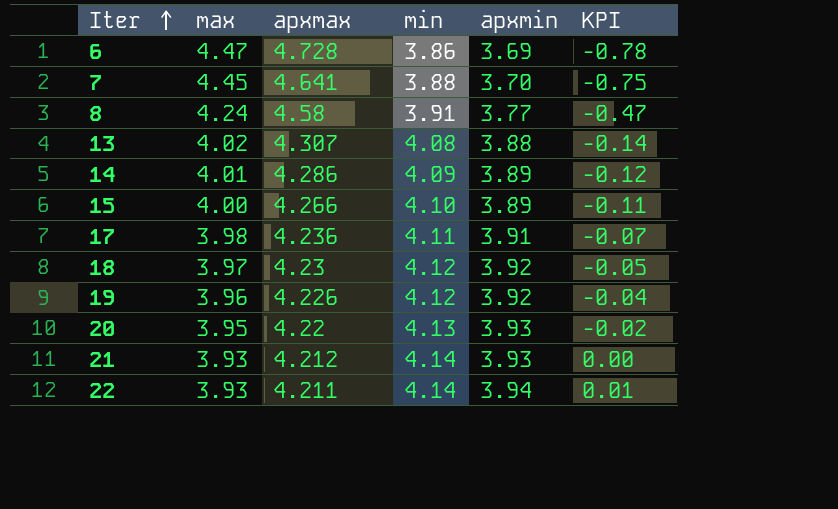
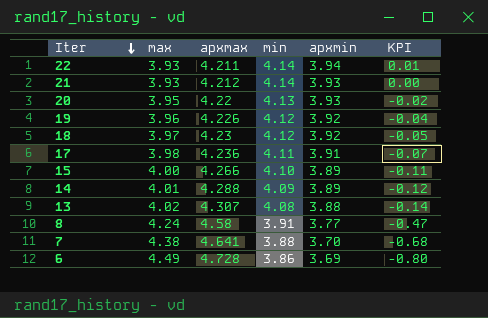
row order: Iter ascending -> Iter descending
14 | apxmax: 4.286 -> 4.288
7 | max: 4.45 -> 4.38
7 | KPI: -0.75 -> -0.68
6 | max: 4.47 -> 4.49
6 | KPI: -0.78 -> -0.80

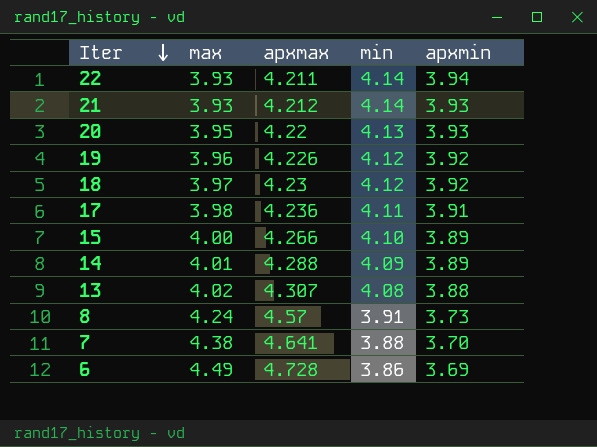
column KPI | formula: [apxmin] - [max] -> none
8 | apxmax: 4.58 -> 4.57
8 | apxmin: 3.77 -> 3.73

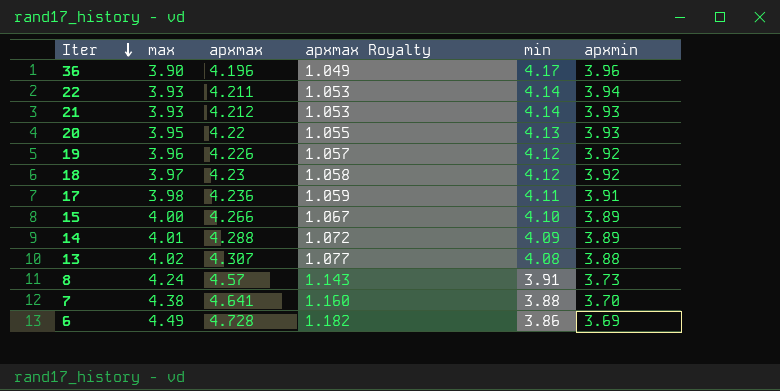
column apxmax Royalty | formula: none -> [apxmax] * 0.25
row 36: none -> 3.90 | 4.196 | 1.049 | 4.17 | 3.96

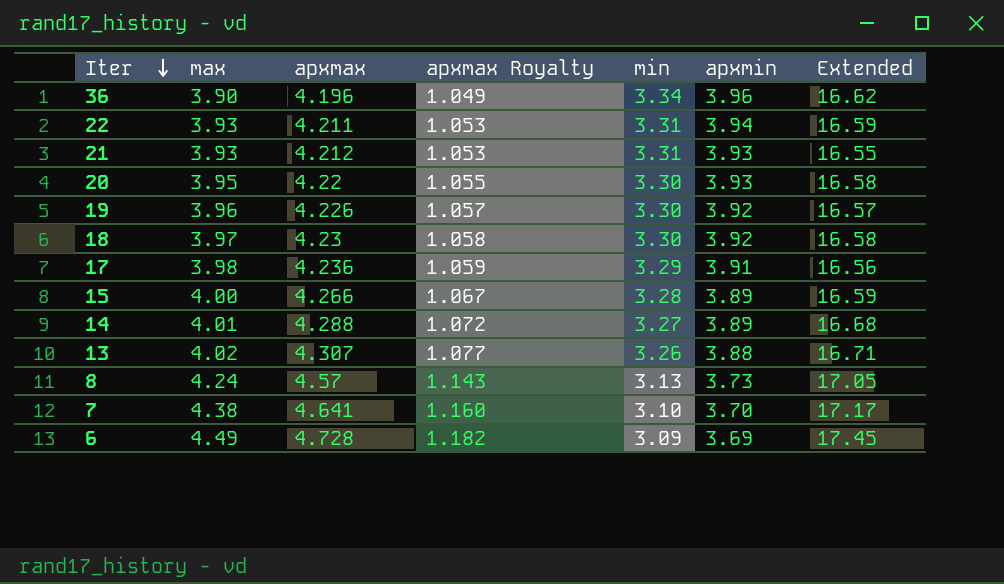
column Extended | formula: none -> [apxmax] * [apxmin]
36 | min: 4.17 -> 3.34
22 | min: 4.14 -> 3.31
21 | min: 4.14 -> 3.31
20 | min: 4.13 -> 3.30
19 | min: 4.12 -> 3.30
18 | min: 4.12 -> 3.30
17 | min: 4.11 -> 3.29
15 | min: 4.10 -> 3.28
14 | min: 4.09 -> 3.27
13 | min: 4.08 -> 3.26
8 | min: 3.91 -> 3.13
7 | min: 3.88 -> 3.10
6 | min: 3.86 -> 3.09

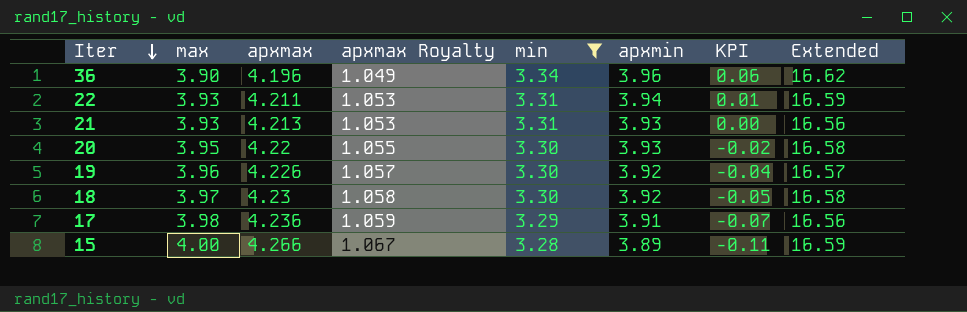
filter: none -> min >= 3.28
column KPI | formula: none -> [apxmin] - [max]
21 | apxmax: 4.212 -> 4.213
21 | Extended: 16.55 -> 16.56

